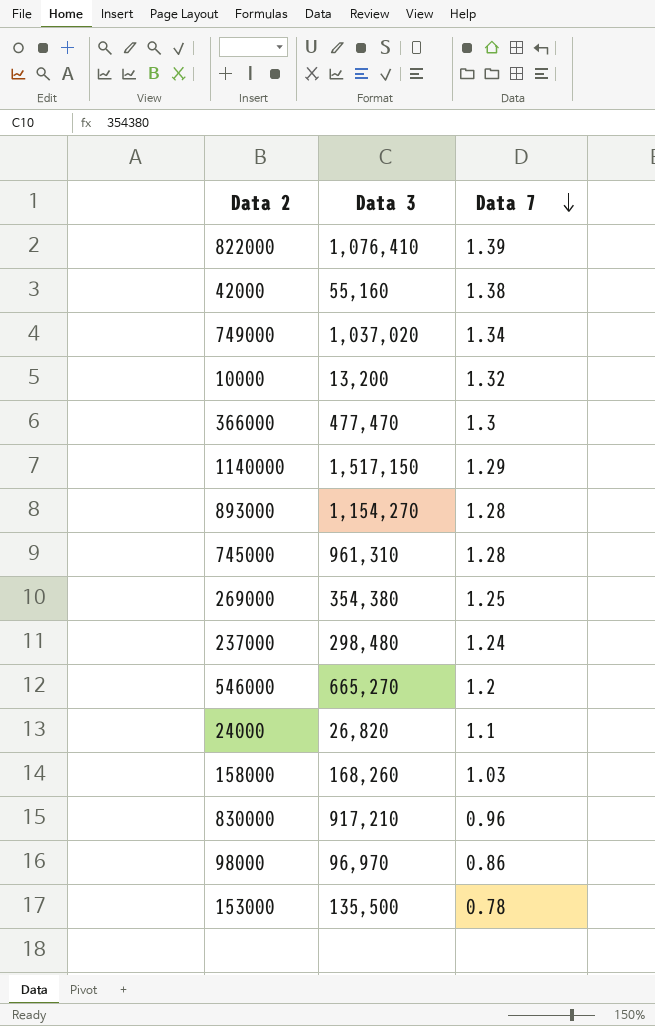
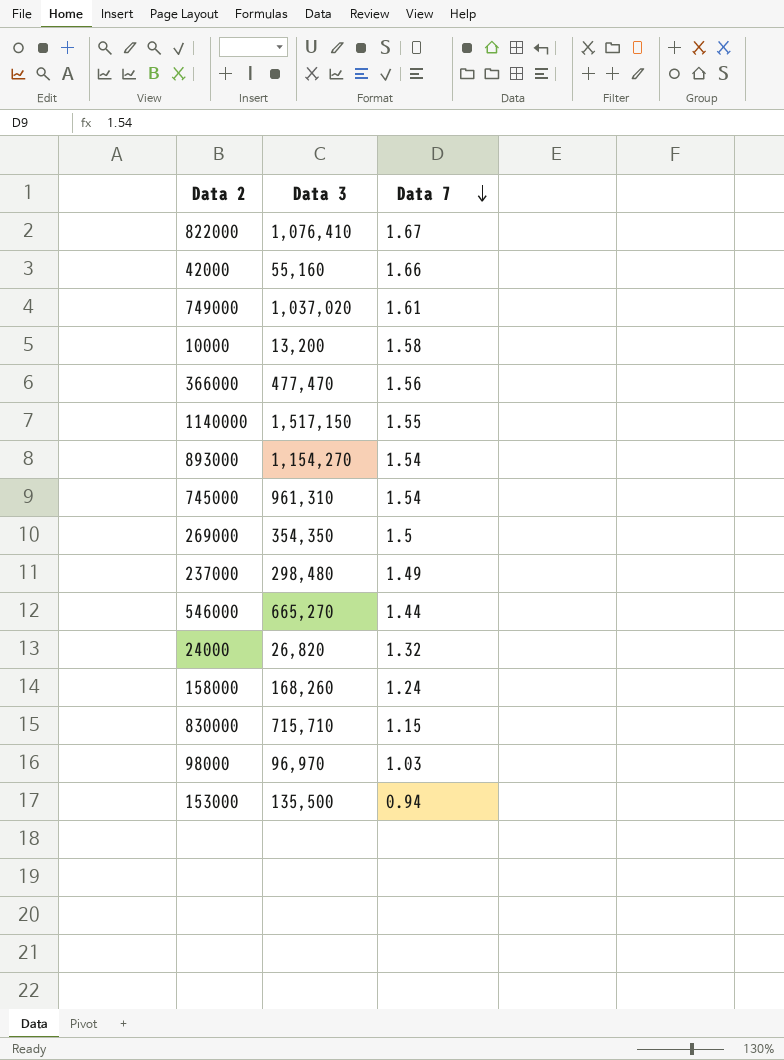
822000 | Data 7: 1.39 -> 1.67
42000 | Data 7: 1.38 -> 1.66
749000 | Data 7: 1.34 -> 1.61
10000 | Data 7: 1.32 -> 1.58
366000 | Data 7: 1.3 -> 1.56
1140000 | Data 7: 1.29 -> 1.55
893000 | Data 7: 1.28 -> 1.54
745000 | Data 7: 1.28 -> 1.54
269000 | Data 3: 354,380 -> 354,350
269000 | Data 7: 1.25 -> 1.5
237000 | Data 7: 1.24 -> 1.49
546000 | Data 7: 1.2 -> 1.44
24000 | Data 7: 1.1 -> 1.32
158000 | Data 7: 1.03 -> 1.24
830000 | Data 3: 917,210 -> 715,710
830000 | Data 7: 0.96 -> 1.15
98000 | Data 7: 0.86 -> 1.03
153000 | Data 7: 0.78 -> 0.94

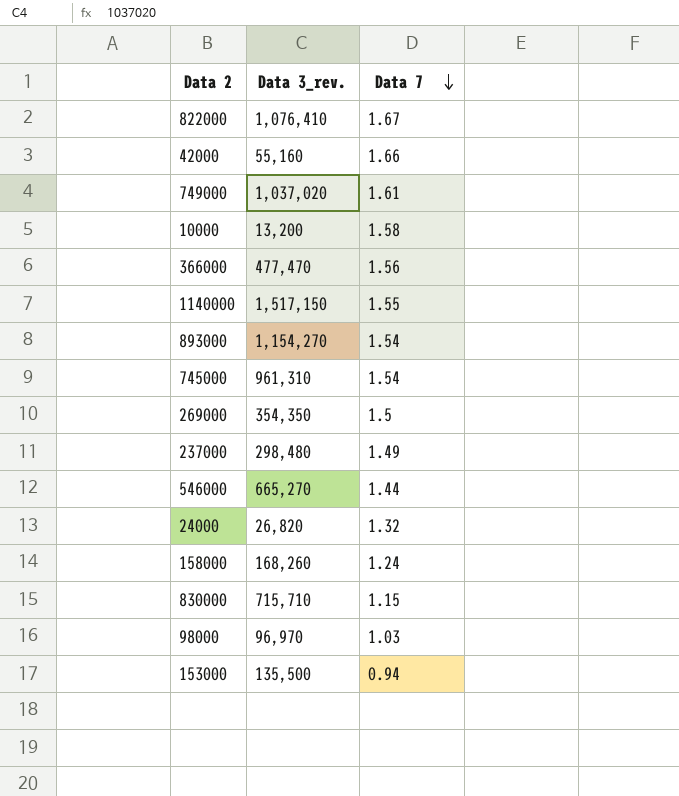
column name: Data 3 -> Data 3_rev.

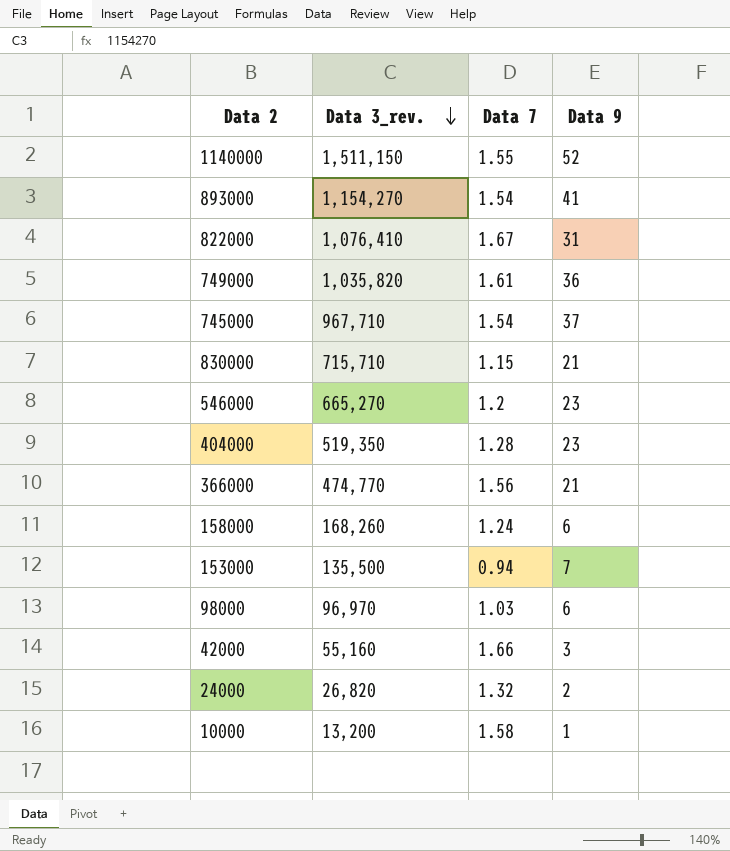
row order: Data 7 descending -> Data 3_rev. descending
column Data 9 | position: none -> 4
row 269000: 354,350 | 1.5 -> none
row 237000: 298,480 | 1.49 -> none
1140000 | Data 3_rev.: 1,517,150 -> 1,511,150
749000 | Data 3_rev.: 1,037,020 -> 1,035,820
745000 | Data 3_rev.: 961,310 -> 967,710
546000 | Data 7: 1.44 -> 1.2
row 404000: none -> 519,350 | 1.28 | 23
366000 | Data 3_rev.: 477,470 -> 474,770

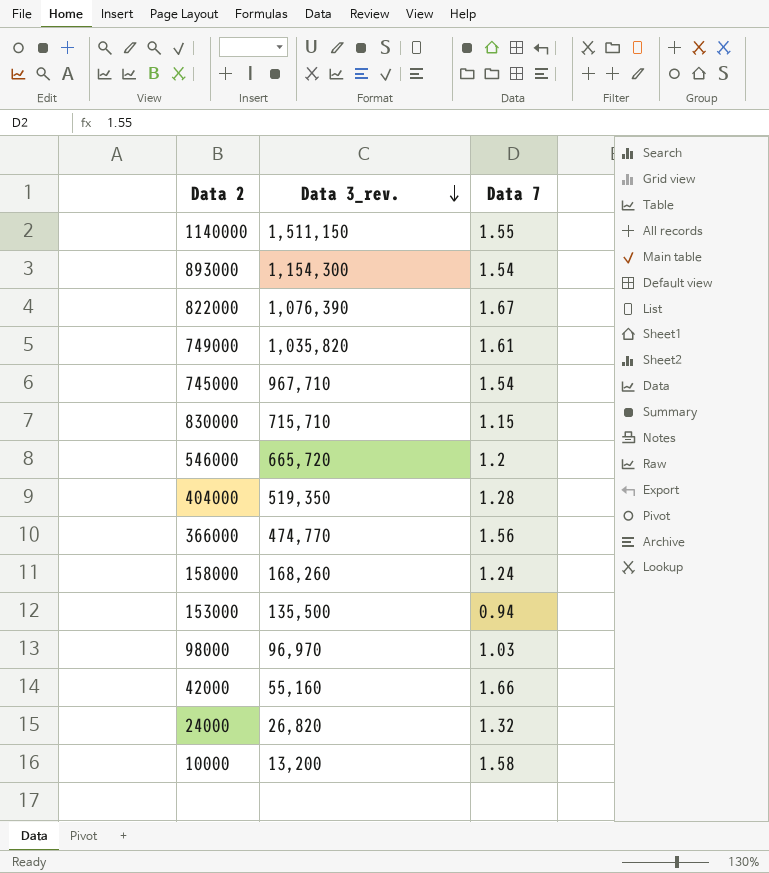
column Data 9 | position: 4 -> none
893000 | Data 3_rev.: 1,154,270 -> 1,154,300
822000 | Data 3_rev.: 1,076,410 -> 1,076,390
546000 | Data 3_rev.: 665,270 -> 665,720

